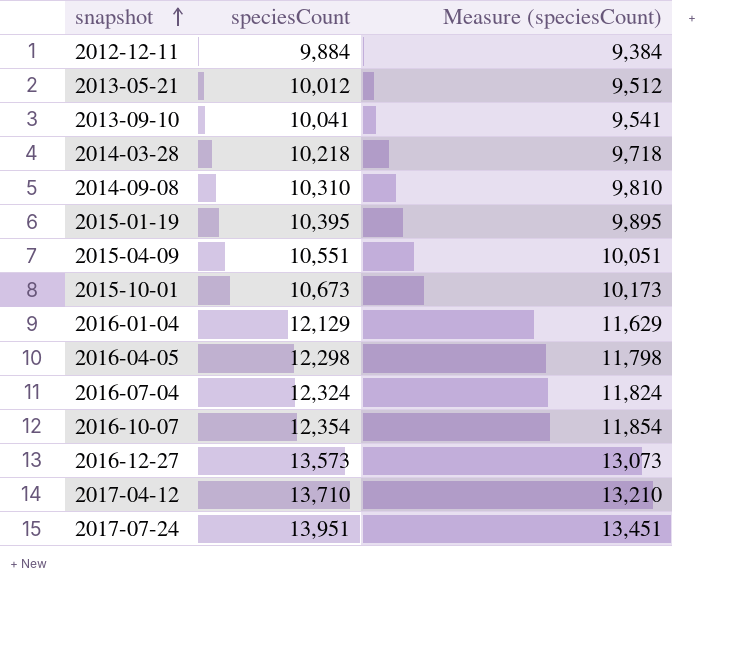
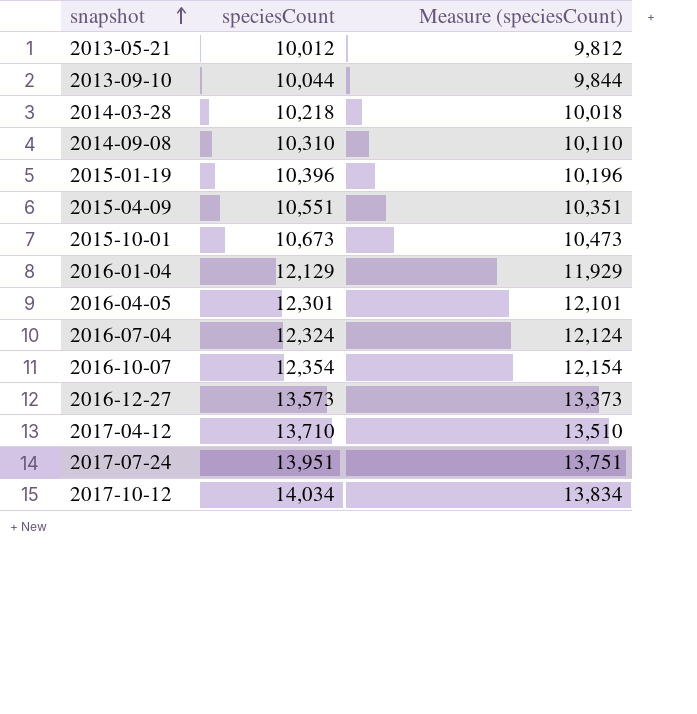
column Measure (speciesCount) | formula: [speciesCount] - 500 -> [speciesCount] - 200
row 2012-12-11: 9,884 | 9,384 -> none
2013-09-10 | speciesCount: 10,041 -> 10,044
2015-01-19 | speciesCount: 10,395 -> 10,396
2016-04-05 | speciesCount: 12,298 -> 12,301
row 2017-10-12: none -> 14,034 | 13,834

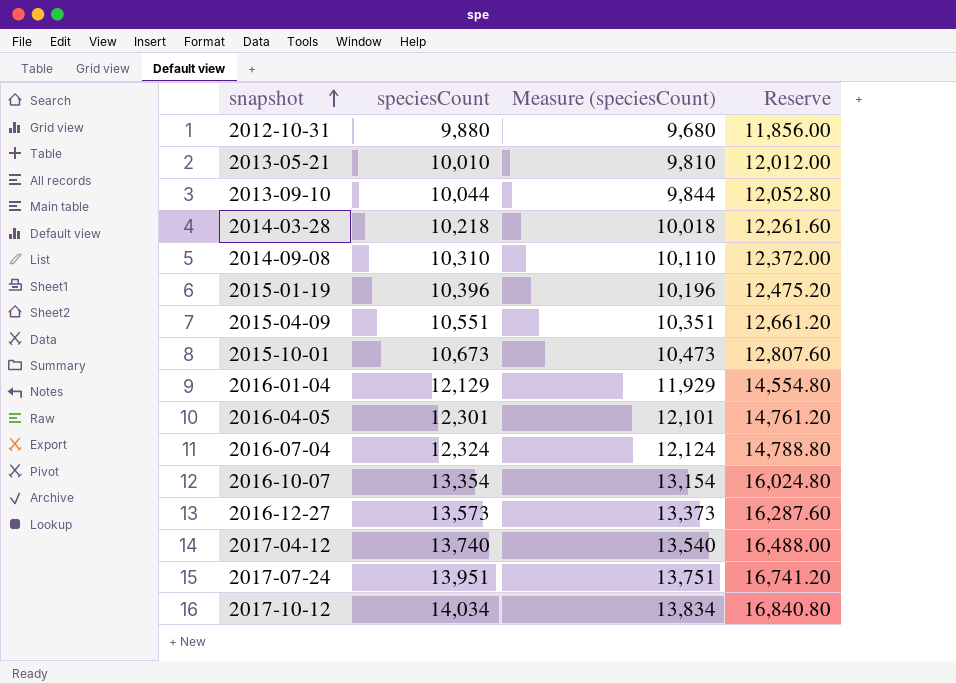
column Reserve | formula: none -> [speciesCount] * 1.2
row 2012-10-31: none -> 9,880 | 9,680 | 11,856.00
2013-05-21 | speciesCount: 10,012 -> 10,010
2013-05-21 | Measure (speciesCount): 9,812 -> 9,810
2016-10-07 | speciesCount: 12,354 -> 13,354
2016-10-07 | Measure (speciesCount): 12,154 -> 13,154
2017-04-12 | speciesCount: 13,710 -> 13,740
2017-04-12 | Measure (speciesCount): 13,510 -> 13,540

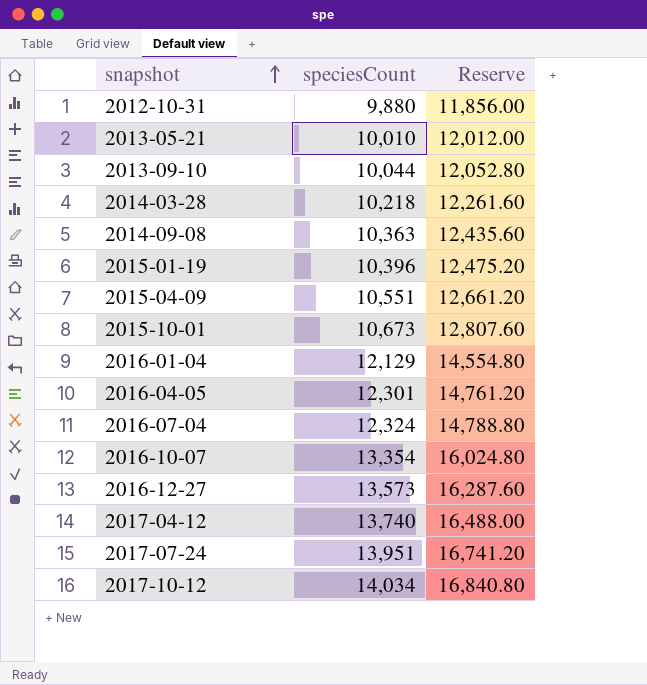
column Measure (speciesCount) | formula: [speciesCount] - 200 -> none
2014-09-08 | speciesCount: 10,310 -> 10,363
2014-09-08 | Reserve: 12,372.00 -> 12,435.60

